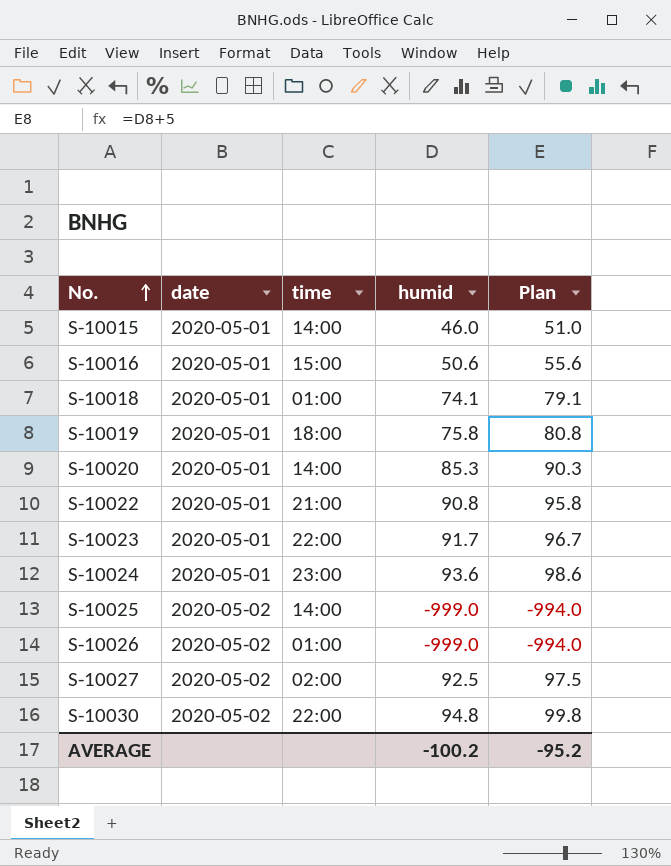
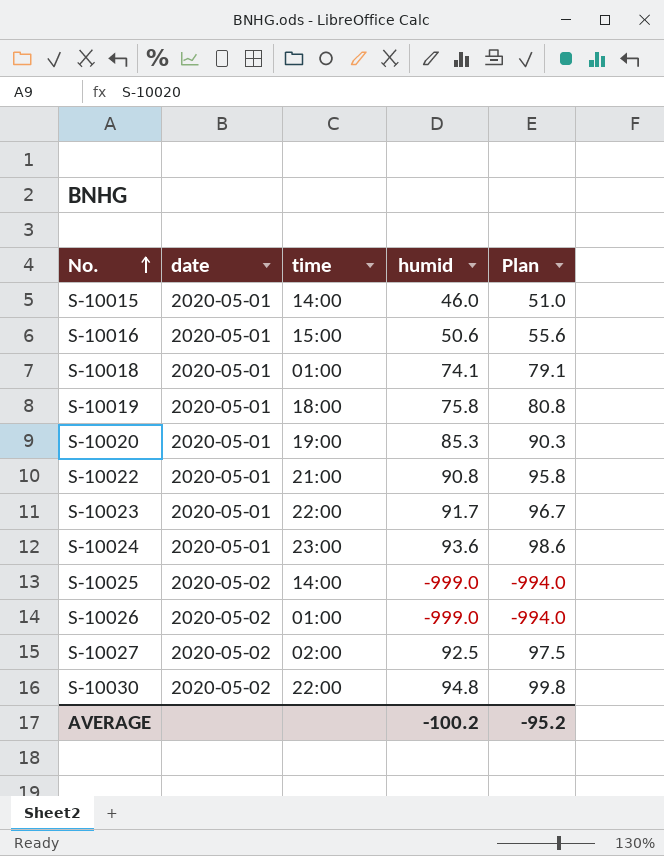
S-10020 | time: 14:00 -> 19:00

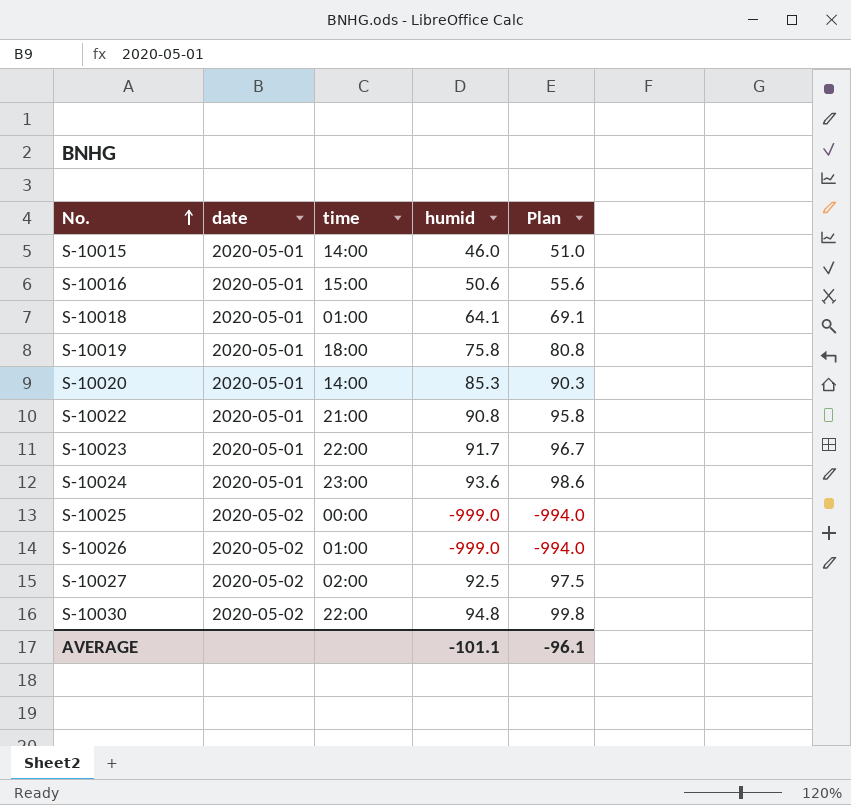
S-10018 | humid: 74.1 -> 64.1
S-10018 | Plan: 79.1 -> 69.1
S-10020 | time: 19:00 -> 14:00
S-10025 | time: 14:00 -> 00:00
AVERAGE | humid: -100.2 -> -101.1
AVERAGE | Plan: -95.2 -> -96.1

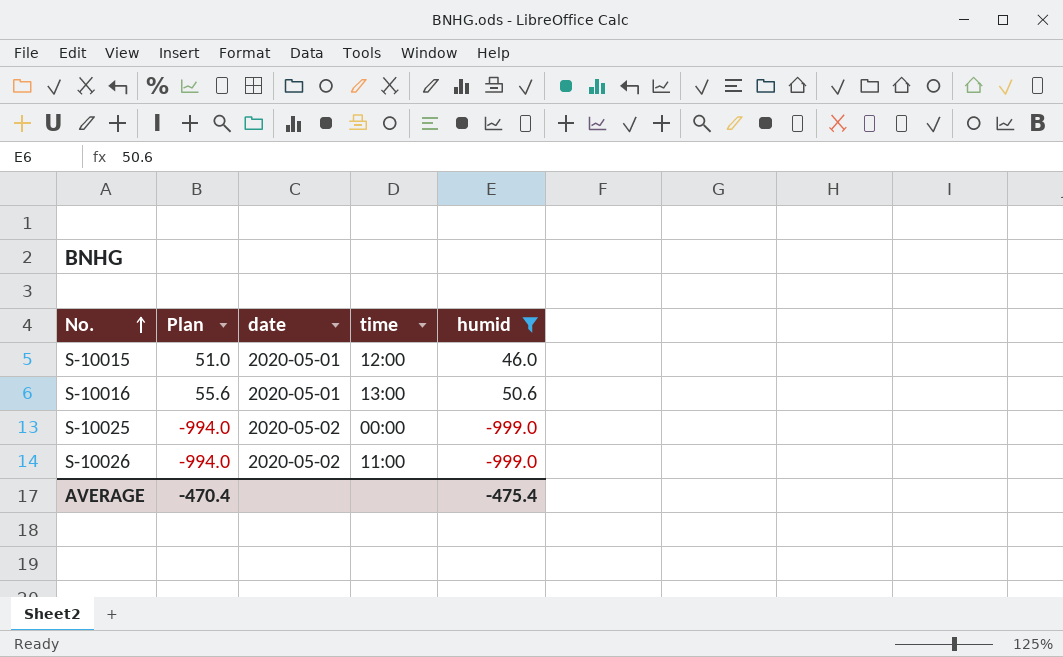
filter: none -> humid <= 50.6
column Plan | position: 5 -> 2
S-10015 | time: 14:00 -> 12:00
S-10016 | time: 15:00 -> 13:00
S-10026 | time: 01:00 -> 11:00
AVERAGE | Plan: -96.1 -> -470.4
AVERAGE | humid: -101.1 -> -475.4

